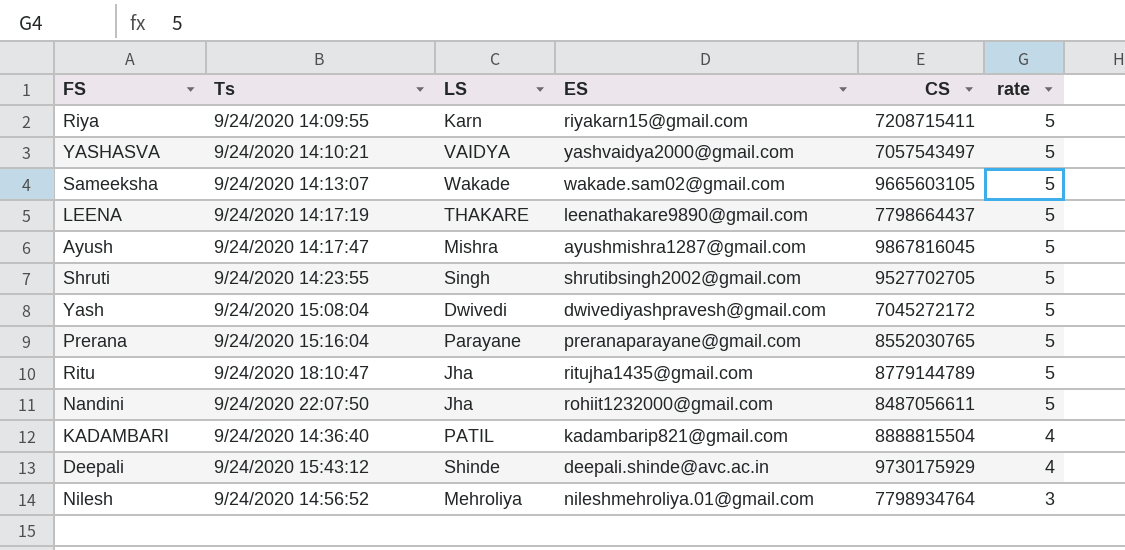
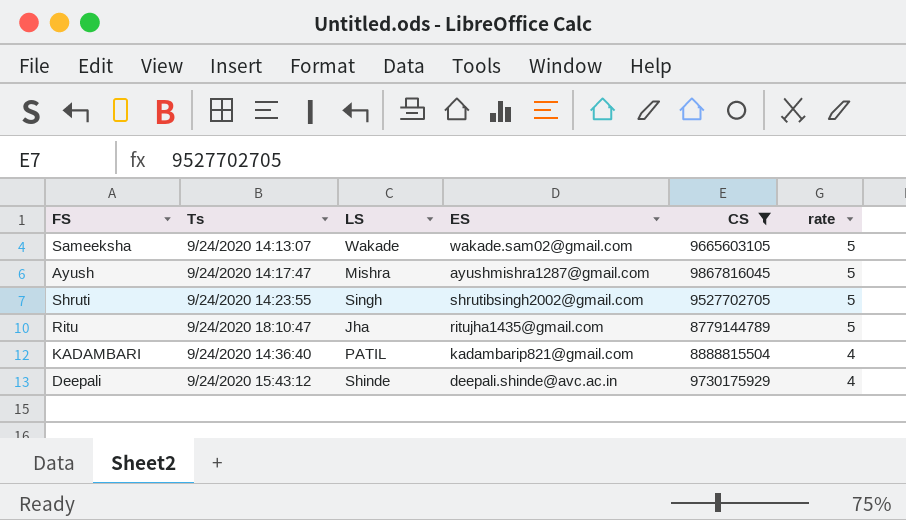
filter: none -> CS >= 8779144789

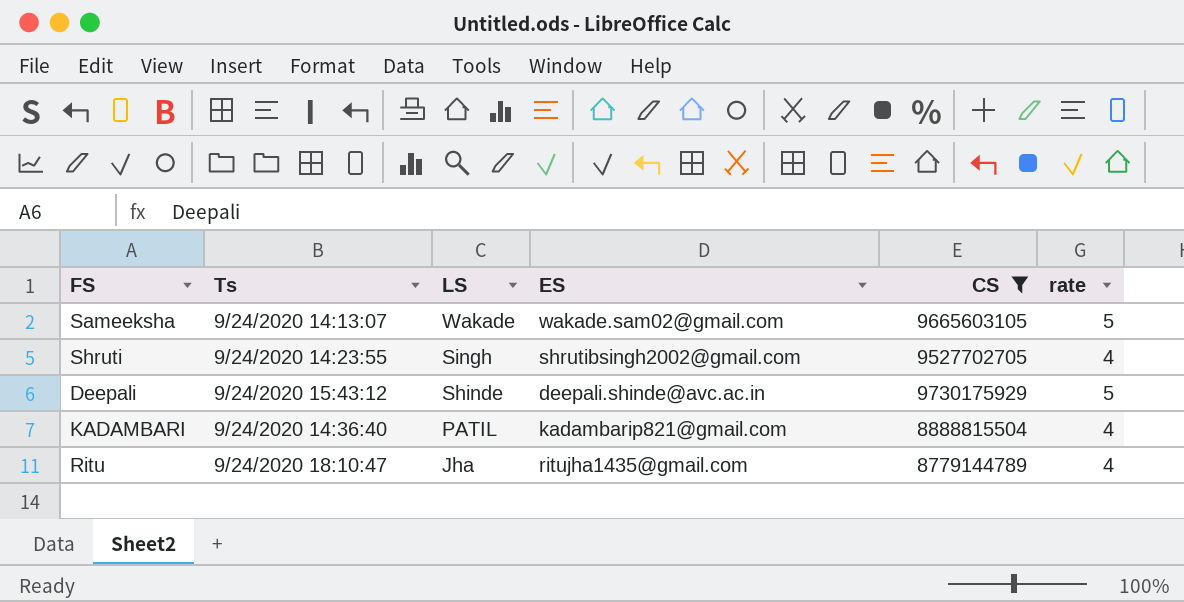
row order: rate descending -> LS descending
row Ayush: 9/24/2020 14:17:47 | Mishra | ayushmishra1287@gmail.com | 9867816045 | 5 -> none
Shruti | rate: 5 -> 4
Deepali | rate: 4 -> 5
Ritu | rate: 5 -> 4

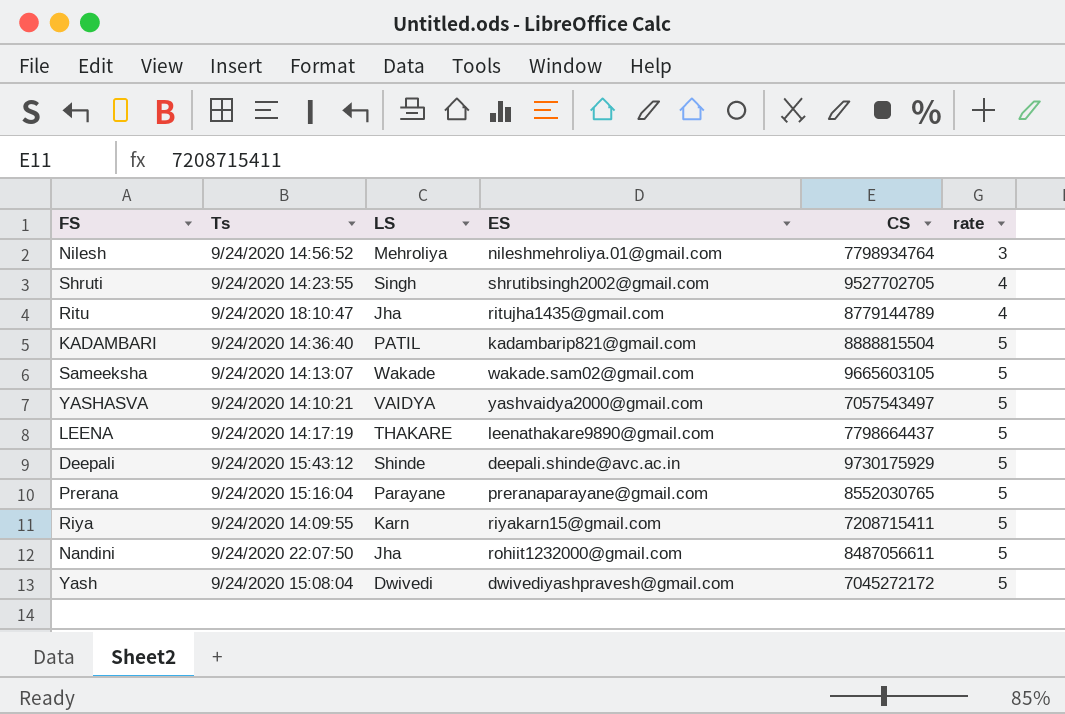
filter: CS >= 8779144789 -> none
row order: LS descending -> rate ascending
KADAMBARI | rate: 4 -> 5

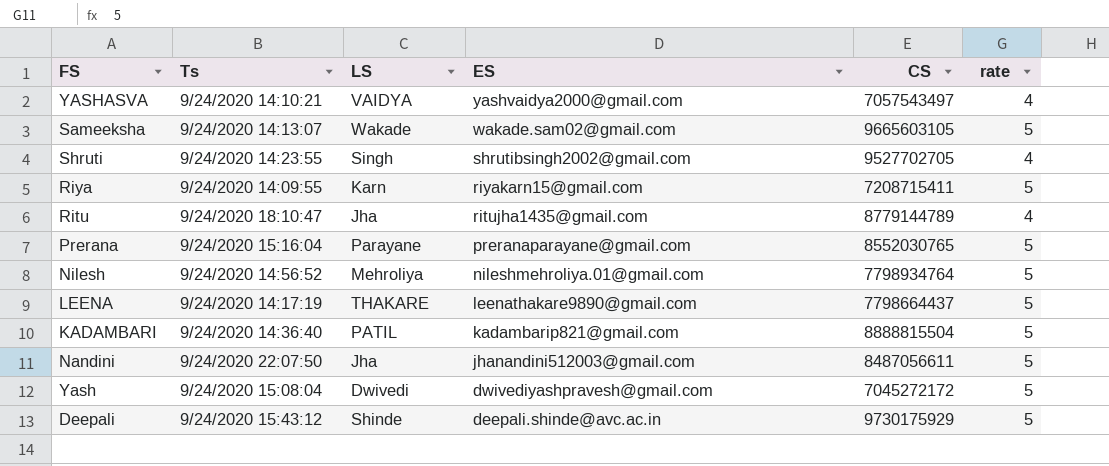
row order: rate ascending -> ES descending
YASHASVA | rate: 5 -> 4
Nilesh | rate: 3 -> 5
Nandini | ES: rohiit1232000@gmail.com -> jhanandini512003@gmail.com

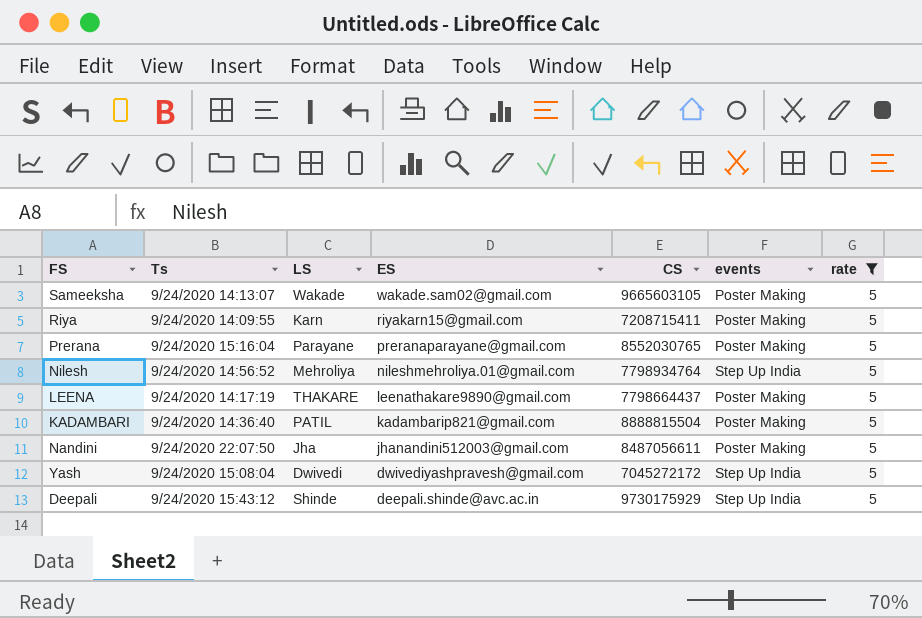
filter: none -> rate = 5
column events | position: none -> 6

